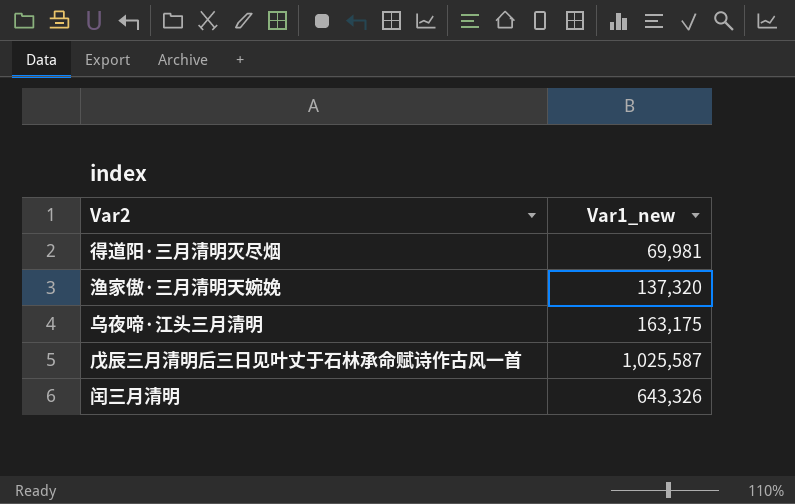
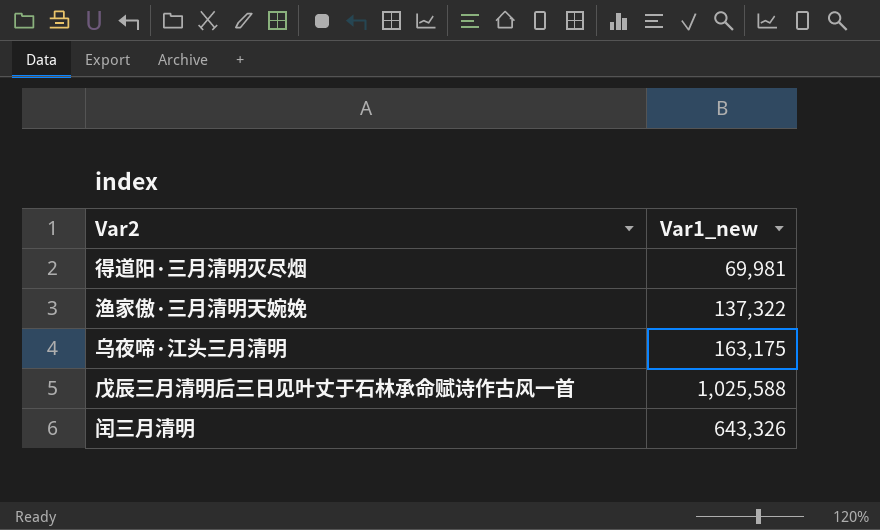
渔家傲·三月清明天婉娩 | Var1_new: 137,320 -> 137,322
戊辰三月清明后三日见叶丈于石林承命赋诗作古风一首 | Var1_new: 1,025,587 -> 1,025,588

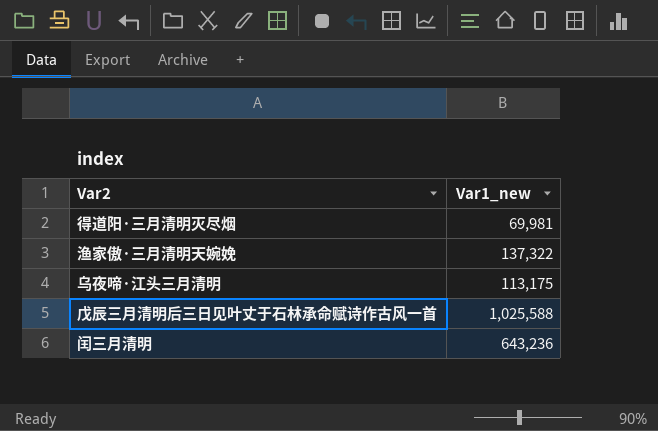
乌夜啼·江头三月清明 | Var1_new: 163,175 -> 113,175
闰三月清明 | Var1_new: 643,326 -> 643,236

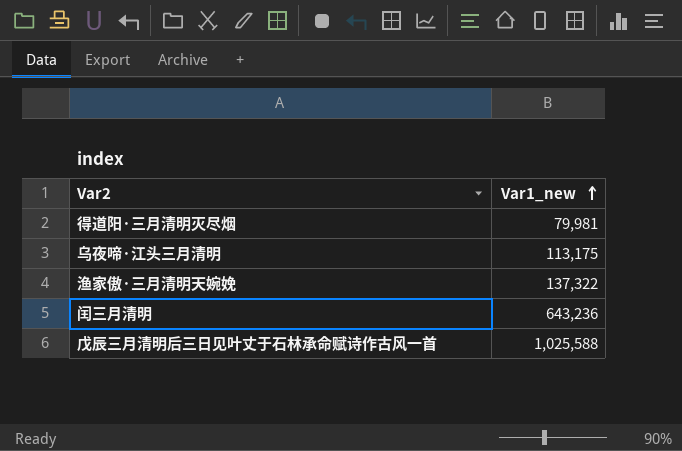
row order: none -> Var1_new ascending
得道阳·三月清明灭尽烟 | Var1_new: 69,981 -> 79,981

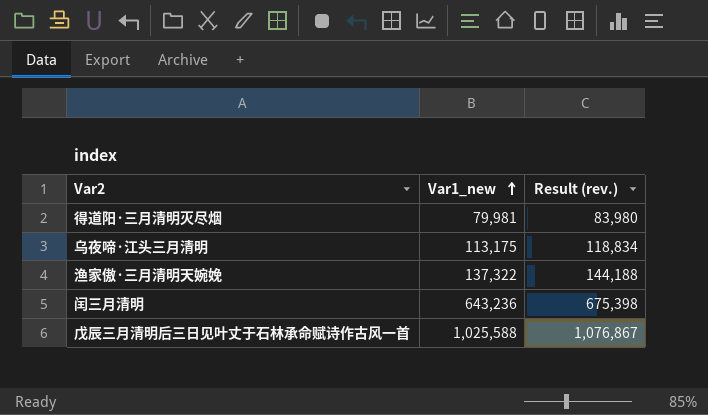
column Result (rev.) | formula: none -> [Var1_new] * 1.05

